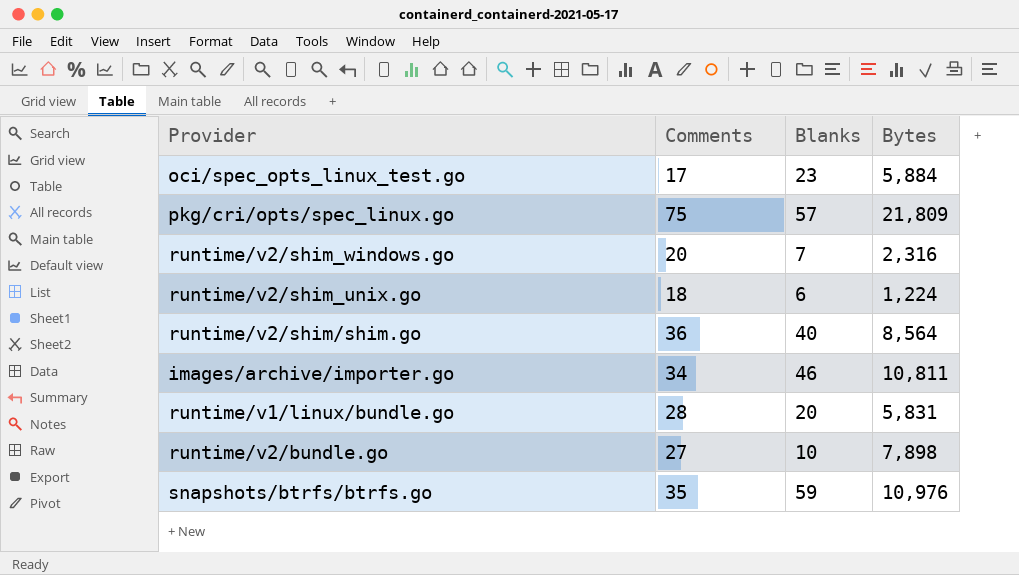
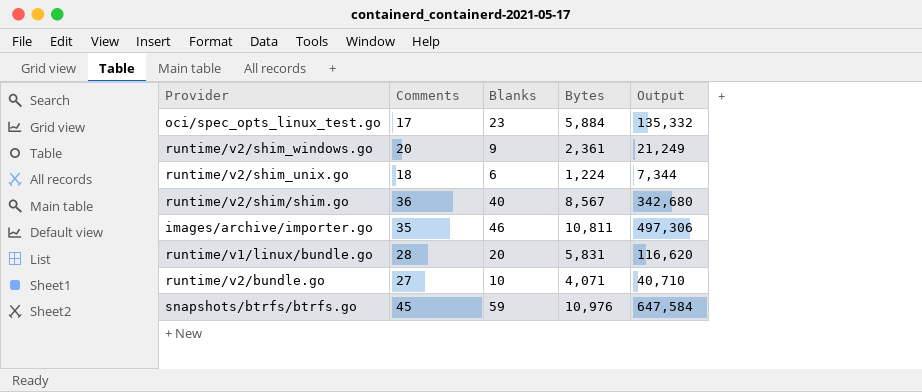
column Output | formula: none -> [Blanks] * [Bytes]
row pkg/cri/opts/spec_linux.go: 75 | 57 | 21,809 -> none
runtime/v2/shim_windows.go | Blanks: 7 -> 9
runtime/v2/shim_windows.go | Bytes: 2,316 -> 2,361
runtime/v2/shim/shim.go | Bytes: 8,564 -> 8,567
images/archive/importer.go | Comments: 34 -> 35
runtime/v2/bundle.go | Bytes: 7,898 -> 4,071
snapshots/btrfs/btrfs.go | Comments: 35 -> 45

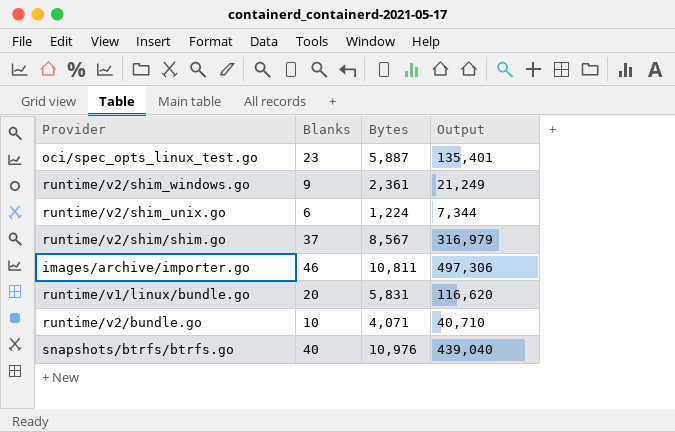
column Comments | position: 2 -> none
oci/spec_opts_linux_test.go | Bytes: 5,884 -> 5,887
oci/spec_opts_linux_test.go | Output: 135,332 -> 135,401
runtime/v2/shim/shim.go | Blanks: 40 -> 37
runtime/v2/shim/shim.go | Output: 342,680 -> 316,979
snapshots/btrfs/btrfs.go | Blanks: 59 -> 40
snapshots/btrfs/btrfs.go | Output: 647,584 -> 439,040

